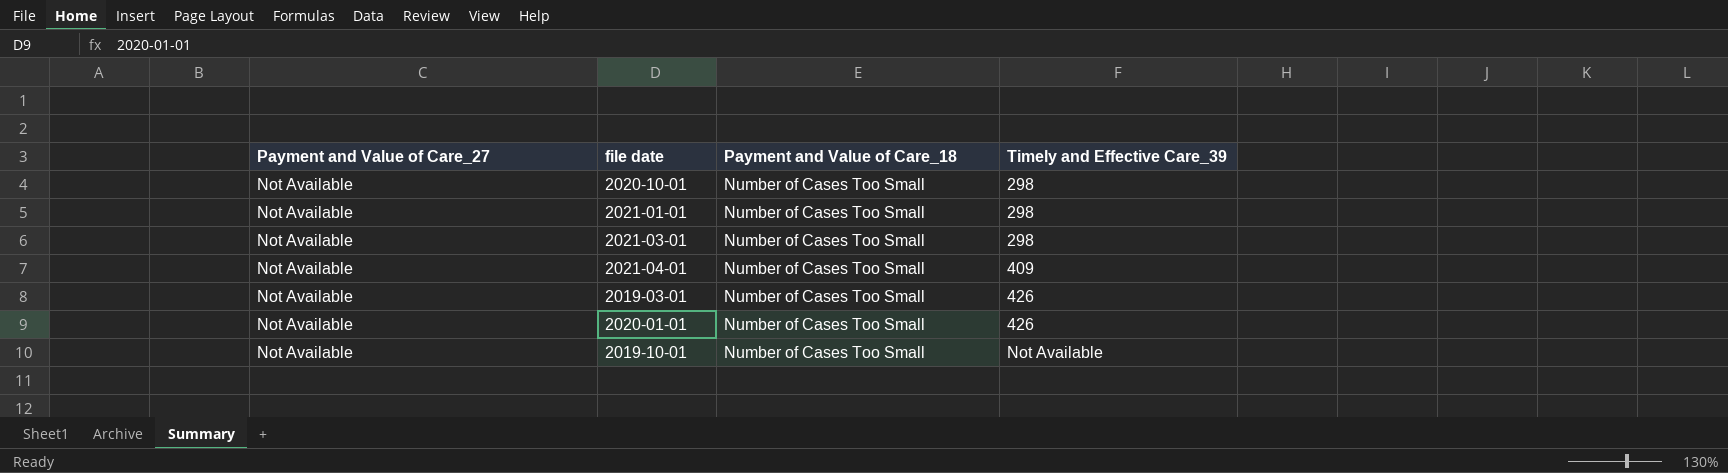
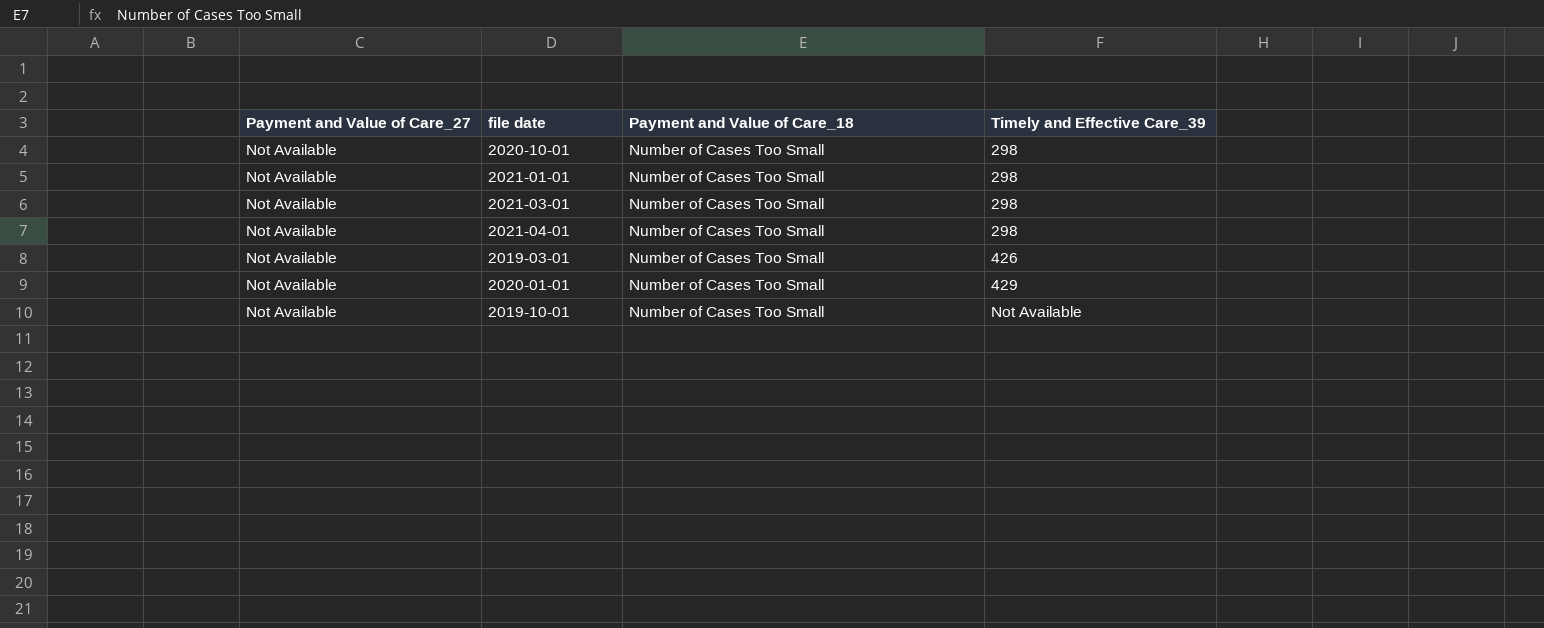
2021-04-01 | Timely and Effective Care_39: 409 -> 298
2020-01-01 | Timely and Effective Care_39: 426 -> 429

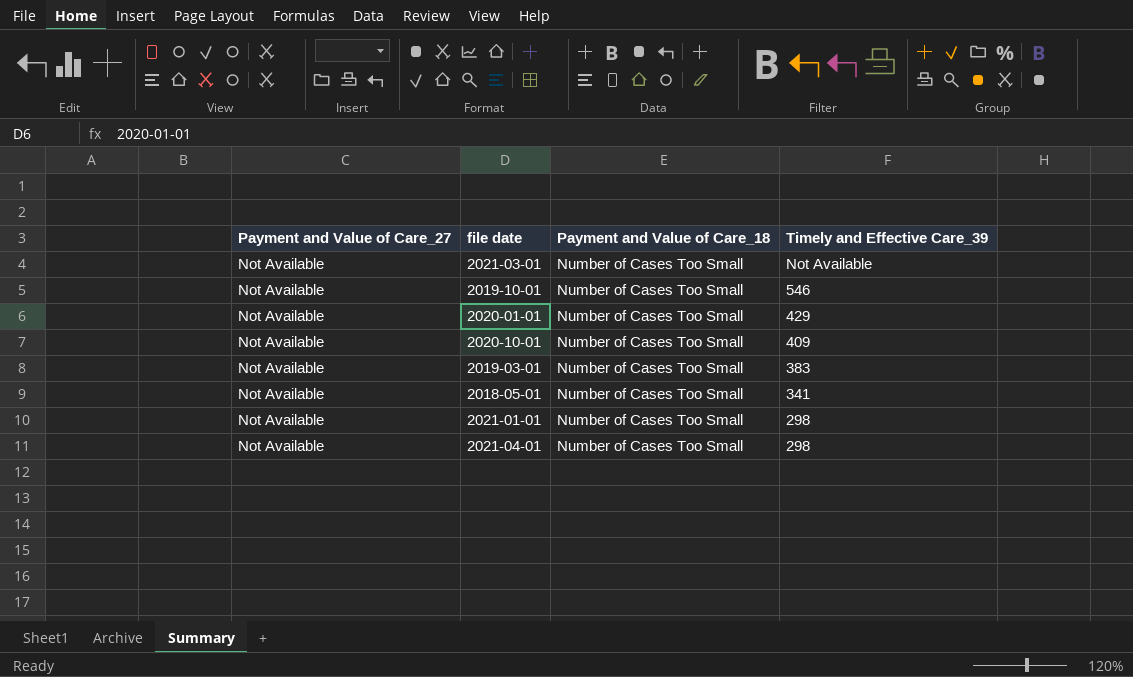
row order: Timely and Effective Care_39 ascending -> Timely and Effective Care_39 descending
2021-03-01 | Timely and Effective Care_39: 298 -> Not Available
2019-10-01 | Timely and Effective Care_39: Not Available -> 546
2020-10-01 | Timely and Effective Care_39: 298 -> 409
2019-03-01 | Timely and Effective Care_39: 426 -> 383
row 2018-05-01: none -> Not Available | Number of Cases Too Small | 341

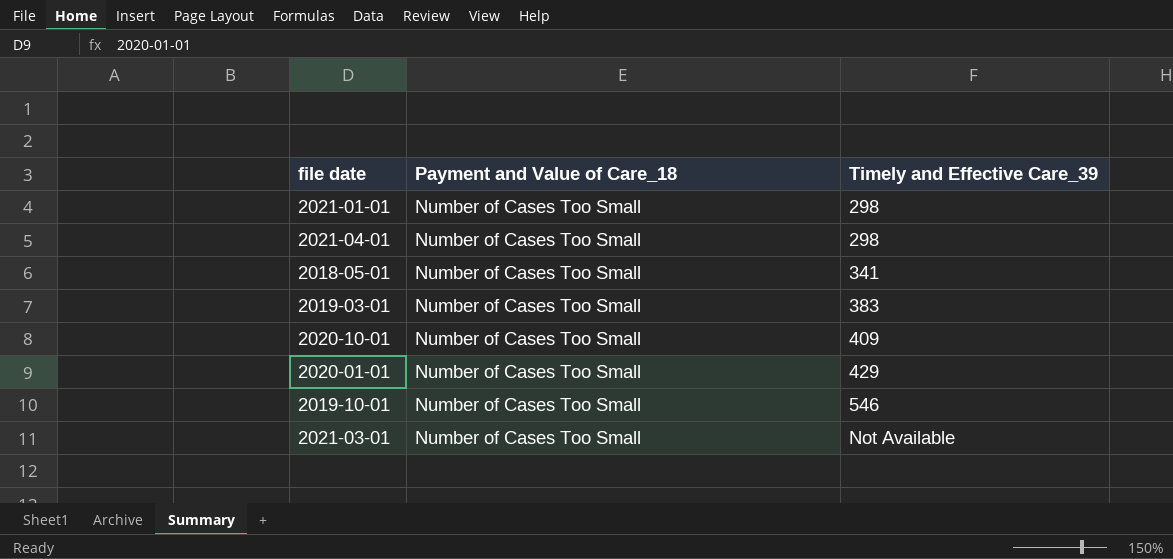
row order: Timely and Effective Care_39 descending -> Timely and Effective Care_39 ascending
column Payment and Value of Care_27 | position: 1 -> none

